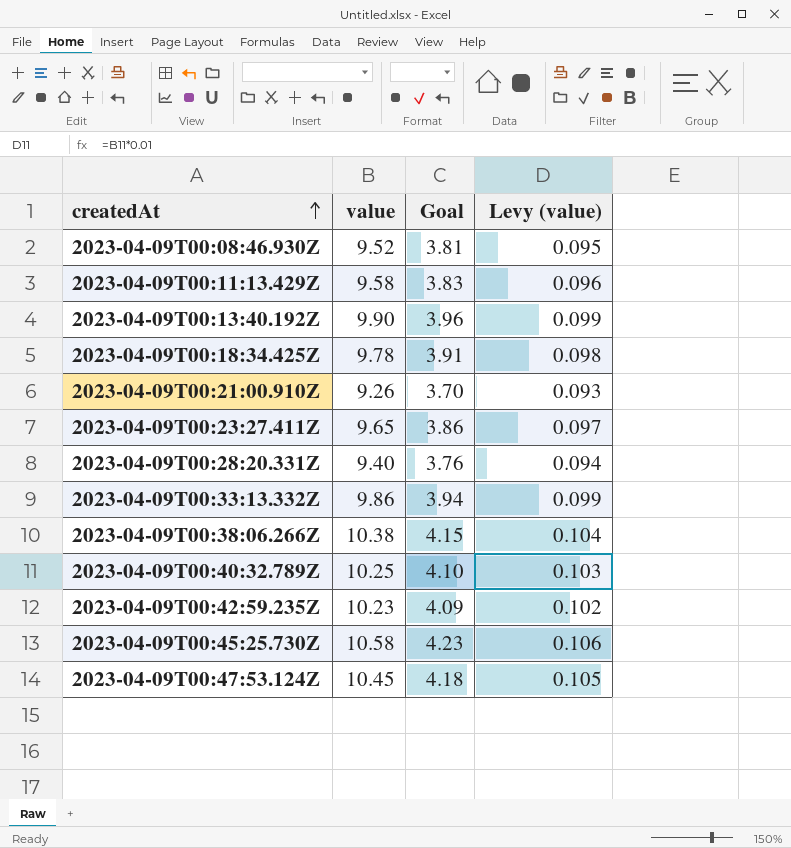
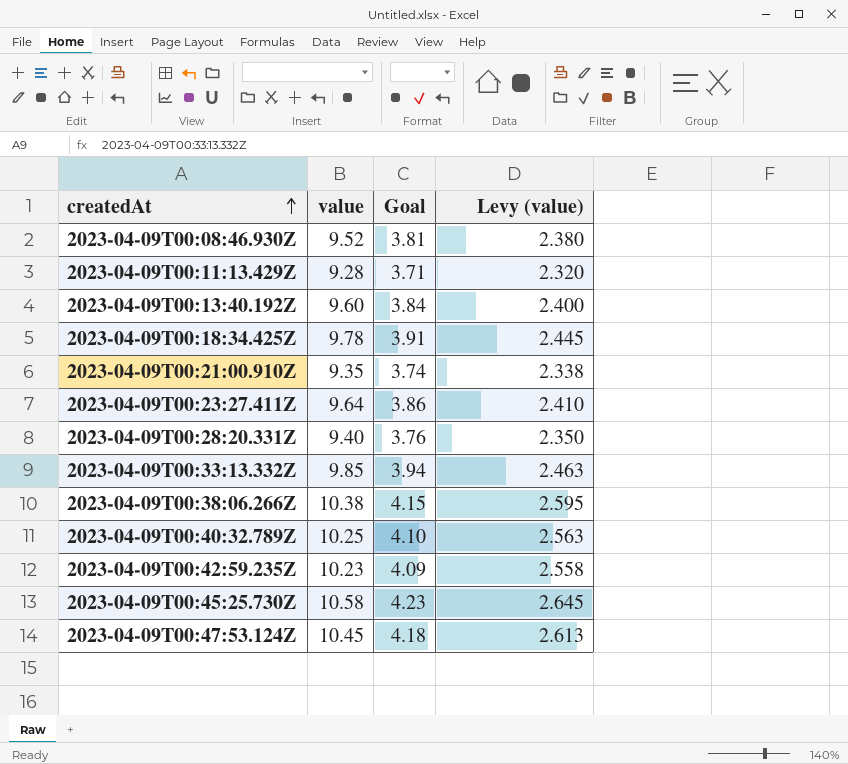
column Levy (value) | formula: [value] * 0.01 -> [value] * 0.25
2023-04-09T00:11:13.429Z | value: 9.58 -> 9.28
2023-04-09T00:11:13.429Z | Goal: 3.83 -> 3.71
2023-04-09T00:13:40.192Z | value: 9.90 -> 9.60
2023-04-09T00:13:40.192Z | Goal: 3.96 -> 3.84
2023-04-09T00:21:00.910Z | value: 9.26 -> 9.35
2023-04-09T00:21:00.910Z | Goal: 3.70 -> 3.74
2023-04-09T00:23:27.411Z | value: 9.65 -> 9.64
2023-04-09T00:33:13.332Z | value: 9.86 -> 9.85

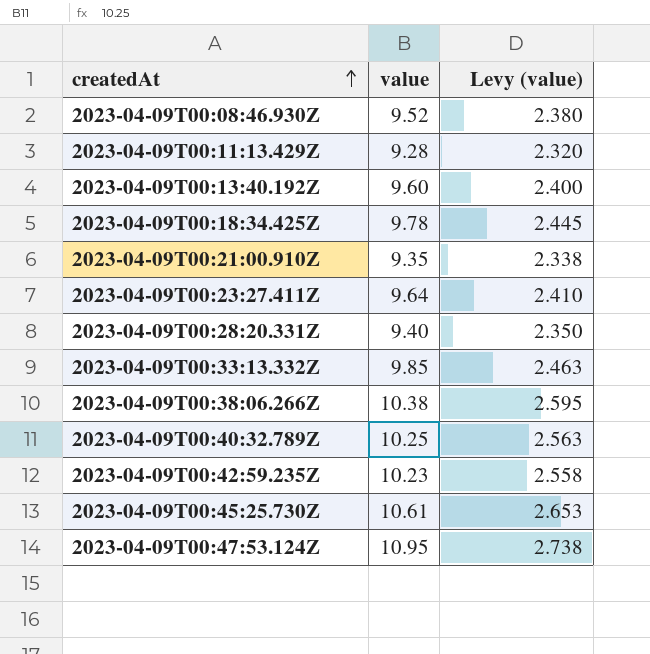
column Goal | formula: [value] * 0.4 -> none
2023-04-09T00:45:25.730Z | value: 10.58 -> 10.61
2023-04-09T00:45:25.730Z | Levy (value): 2.645 -> 2.653
2023-04-09T00:47:53.124Z | value: 10.45 -> 10.95
2023-04-09T00:47:53.124Z | Levy (value): 2.613 -> 2.738

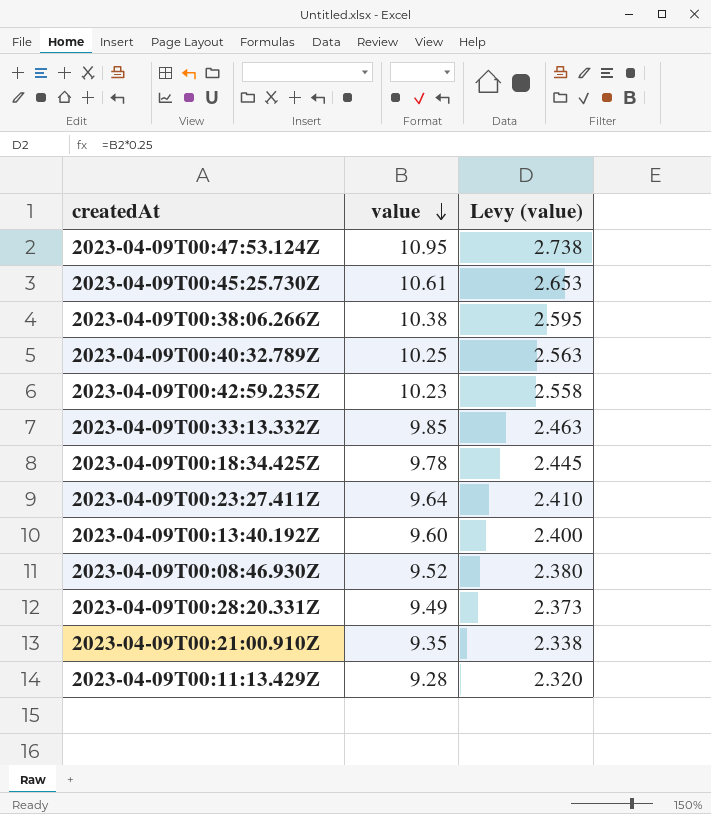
row order: createdAt ascending -> value descending
2023-04-09T00:28:20.331Z | value: 9.40 -> 9.49
2023-04-09T00:28:20.331Z | Levy (value): 2.350 -> 2.373

